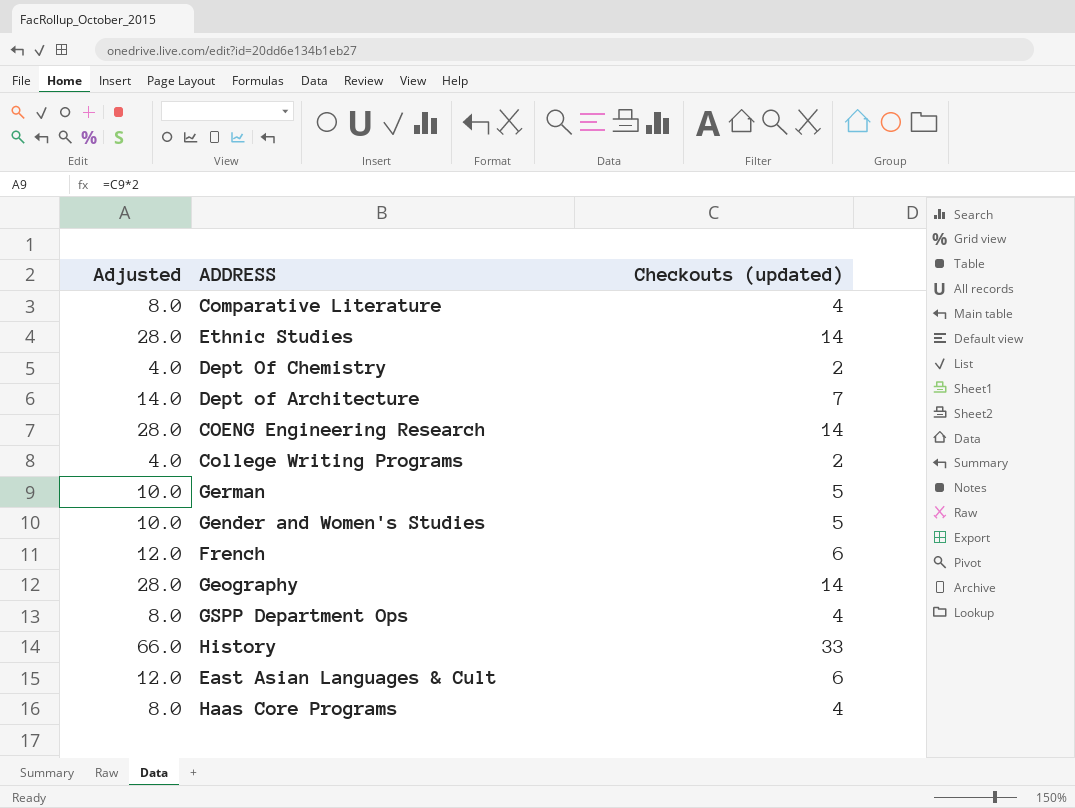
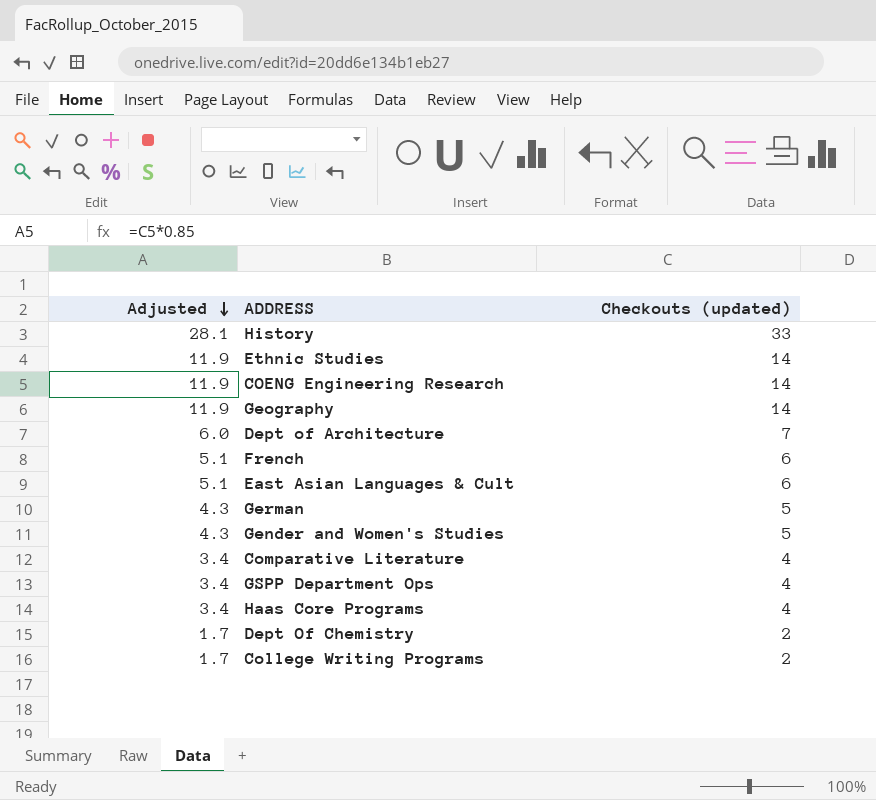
row order: none -> Adjusted descending
column Adjusted | formula: [Checkouts (updated)] * 2 -> [Checkouts (updated)] * 0.85

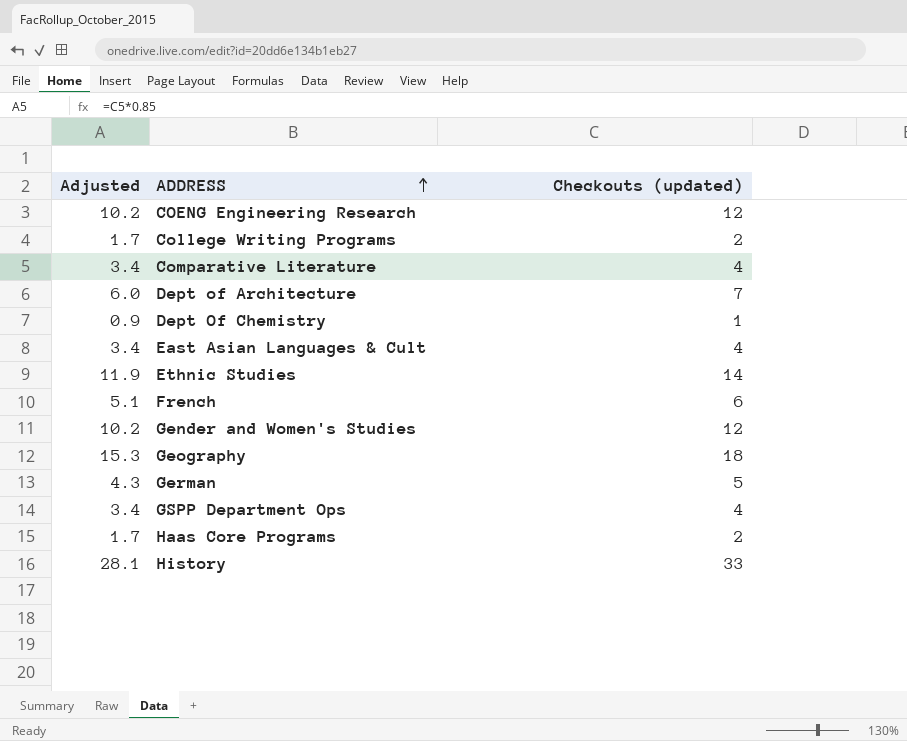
row order: Adjusted descending -> ADDRESS ascending
COENG Engineering Research | Adjusted: 11.9 -> 10.2
COENG Engineering Research | Checkouts (updated): 14 -> 12
Dept Of Chemistry | Adjusted: 1.7 -> 0.9
Dept Of Chemistry | Checkouts (updated): 2 -> 1
East Asian Languages & Cult | Adjusted: 5.1 -> 3.4
East Asian Languages & Cult | Checkouts (updated): 6 -> 4
Gender and Women's Studies | Adjusted: 4.3 -> 10.2
Gender and Women's Studies | Checkouts (updated): 5 -> 12
Geography | Adjusted: 11.9 -> 15.3
Geography | Checkouts (updated): 14 -> 18
Haas Core Programs | Adjusted: 3.4 -> 1.7
Haas Core Programs | Checkouts (updated): 4 -> 2

